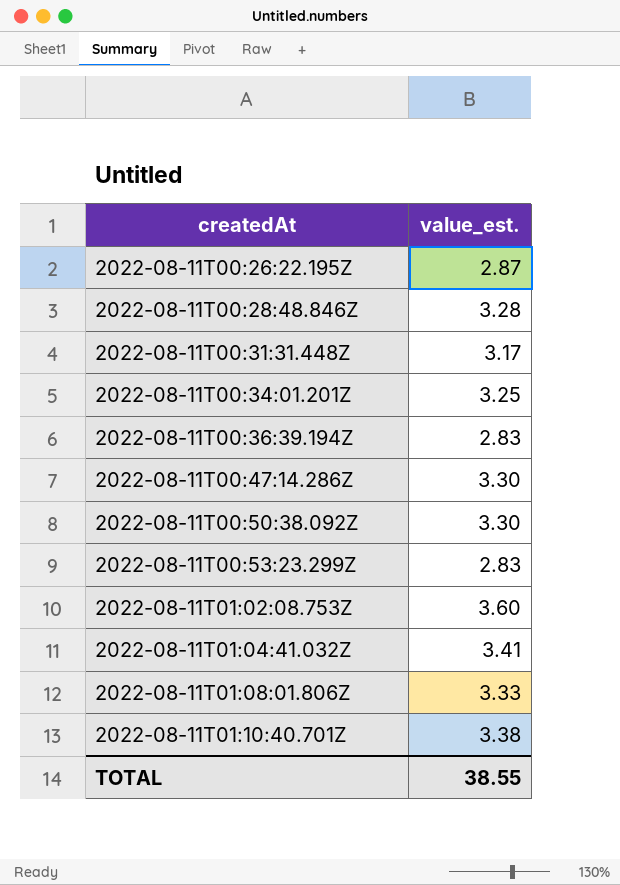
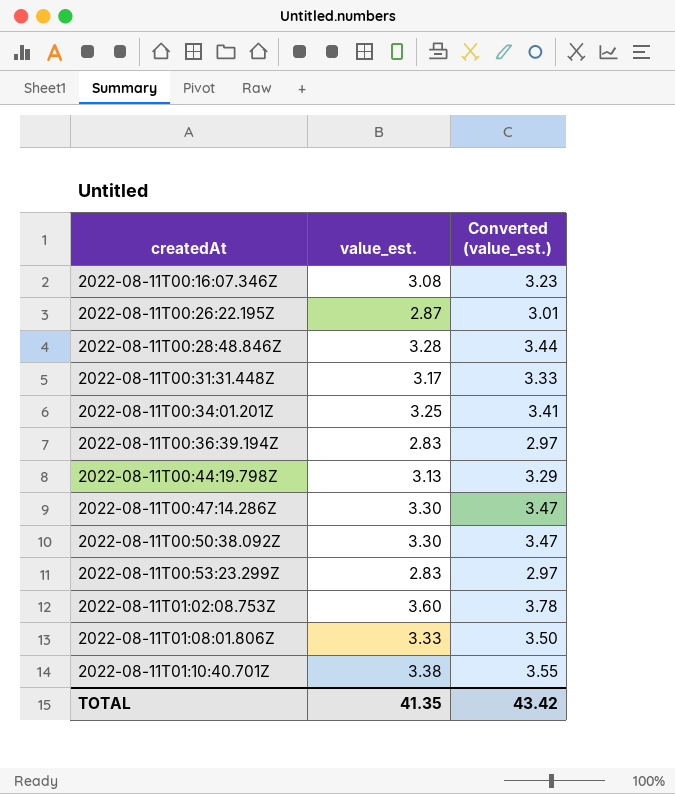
column Converted (value_est.) | formula: none -> [value_est.] * 1.05
row 2022-08-11T01:04:41.032Z: 3.41 -> none
row 2022-08-11T00:16:07.346Z: none -> 3.08 | 3.23
row 2022-08-11T00:44:19.798Z: none -> 3.13 | 3.29
TOTAL | value_est.: 38.55 -> 41.35

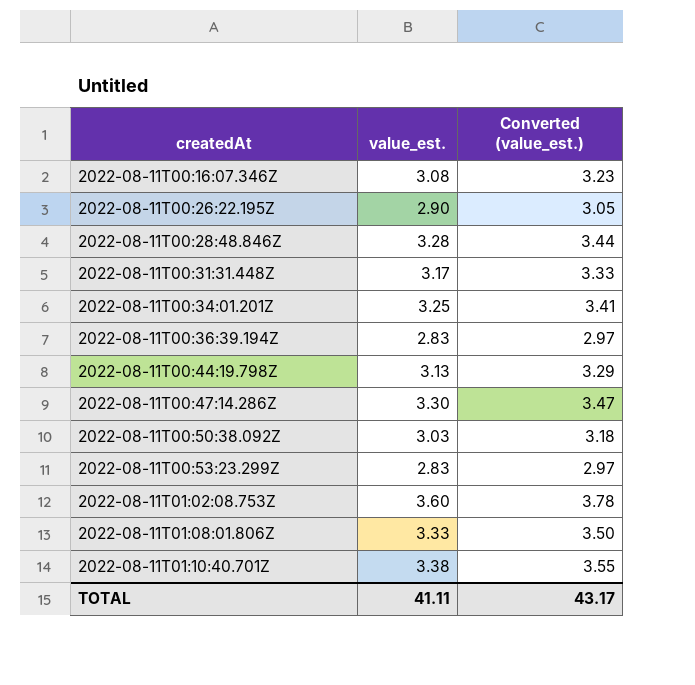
2022-08-11T00:26:22.195Z | value_est.: 2.87 -> 2.90
2022-08-11T00:26:22.195Z | Converted (value_est.): 3.01 -> 3.05
2022-08-11T00:50:38.092Z | value_est.: 3.30 -> 3.03
2022-08-11T00:50:38.092Z | Converted (value_est.): 3.47 -> 3.18
TOTAL | value_est.: 41.35 -> 41.11
TOTAL | Converted (value_est.): 43.42 -> 43.17

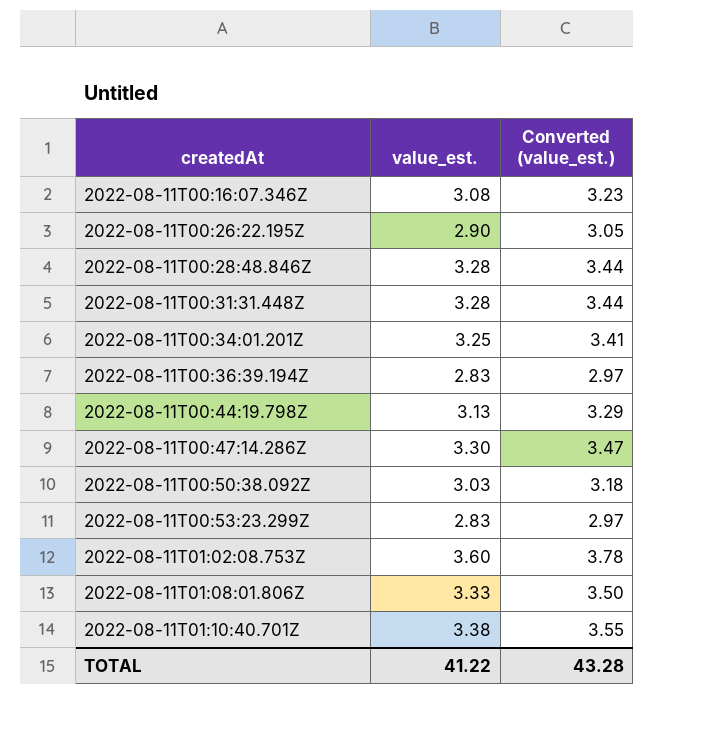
2022-08-11T00:31:31.448Z | value_est.: 3.17 -> 3.28
2022-08-11T00:31:31.448Z | Converted (value_est.): 3.33 -> 3.44
TOTAL | value_est.: 41.11 -> 41.22
TOTAL | Converted (value_est.): 43.17 -> 43.28

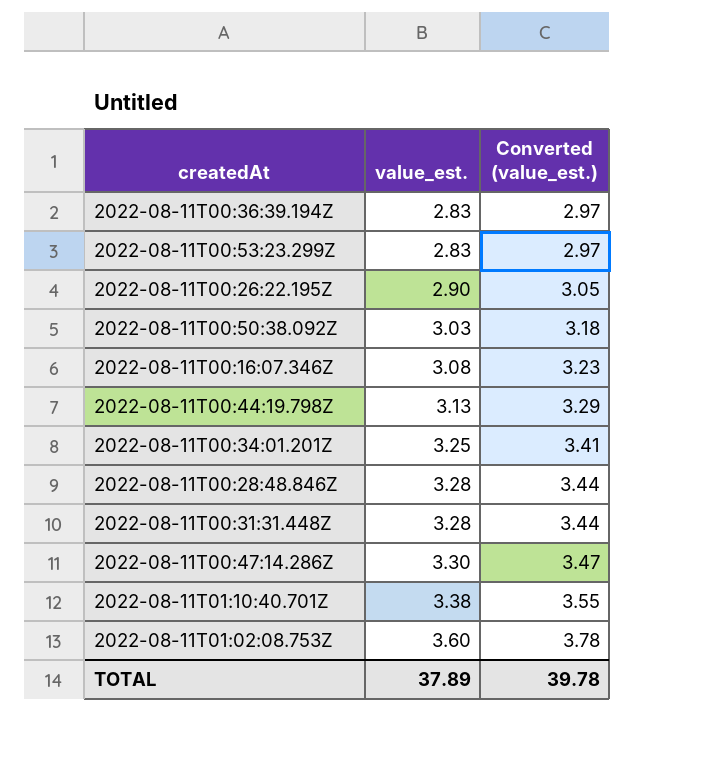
row order: createdAt ascending -> value_est. ascending
row 2022-08-11T01:08:01.806Z: 3.33 | 3.50 -> none
TOTAL | value_est.: 41.22 -> 37.89
TOTAL | Converted (value_est.): 43.28 -> 39.78

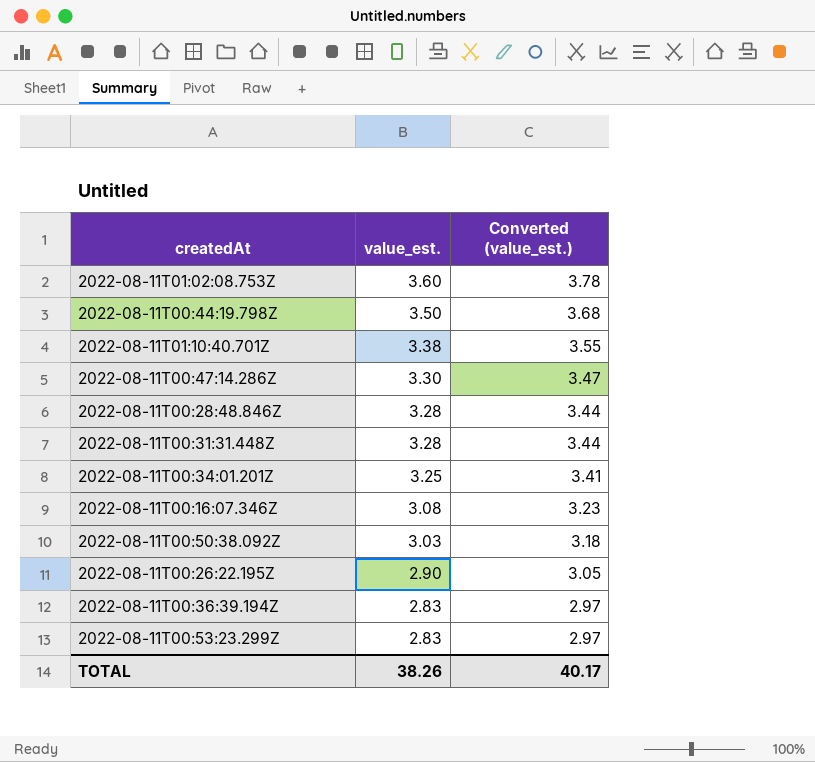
row order: value_est. ascending -> value_est. descending
2022-08-11T00:44:19.798Z | value_est.: 3.13 -> 3.50
2022-08-11T00:44:19.798Z | Converted (value_est.): 3.29 -> 3.68
TOTAL | value_est.: 37.89 -> 38.26
TOTAL | Converted (value_est.): 39.78 -> 40.17

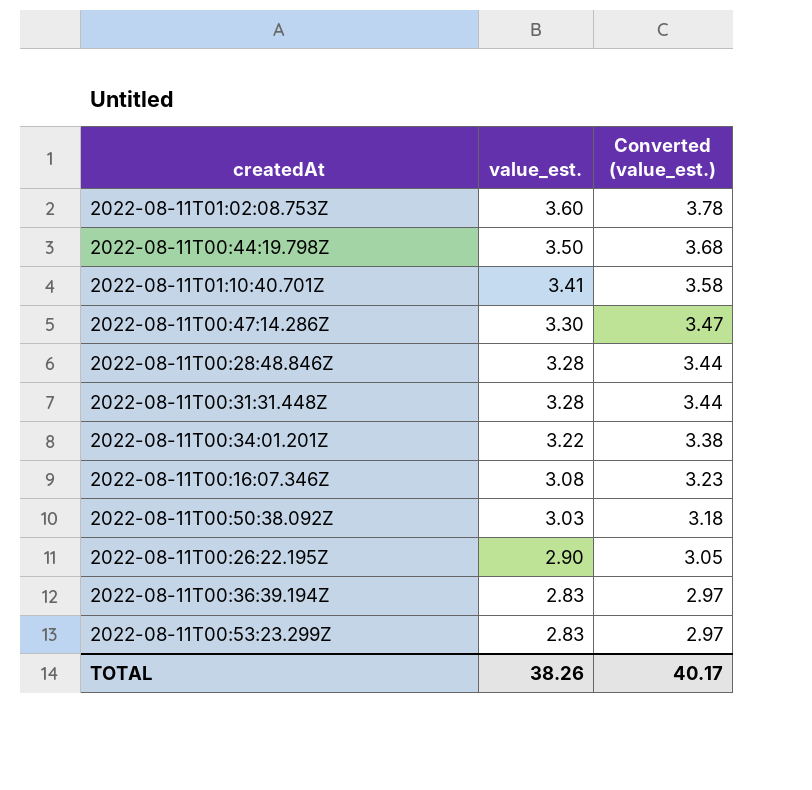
2022-08-11T01:10:40.701Z | value_est.: 3.38 -> 3.41
2022-08-11T01:10:40.701Z | Converted (value_est.): 3.55 -> 3.58
2022-08-11T00:34:01.201Z | value_est.: 3.25 -> 3.22
2022-08-11T00:34:01.201Z | Converted (value_est.): 3.41 -> 3.38

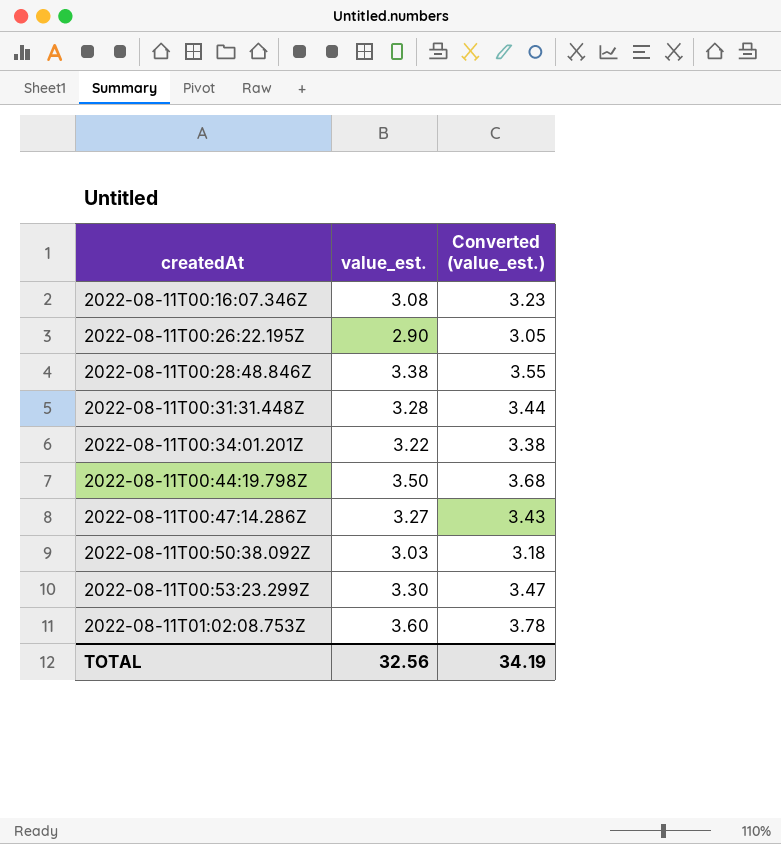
row order: value_est. descending -> createdAt ascending
row 2022-08-11T01:10:40.701Z: 3.41 | 3.58 -> none
row 2022-08-11T00:36:39.194Z: 2.83 | 2.97 -> none
2022-08-11T00:28:48.846Z | value_est.: 3.28 -> 3.38
2022-08-11T00:28:48.846Z | Converted (value_est.): 3.44 -> 3.55
2022-08-11T00:47:14.286Z | value_est.: 3.30 -> 3.27
2022-08-11T00:47:14.286Z | Converted (value_est.): 3.47 -> 3.43
2022-08-11T00:53:23.299Z | value_est.: 2.83 -> 3.30
2022-08-11T00:53:23.299Z | Converted (value_est.): 2.97 -> 3.47
TOTAL | value_est.: 38.26 -> 32.56
TOTAL | Converted (value_est.): 40.17 -> 34.19

